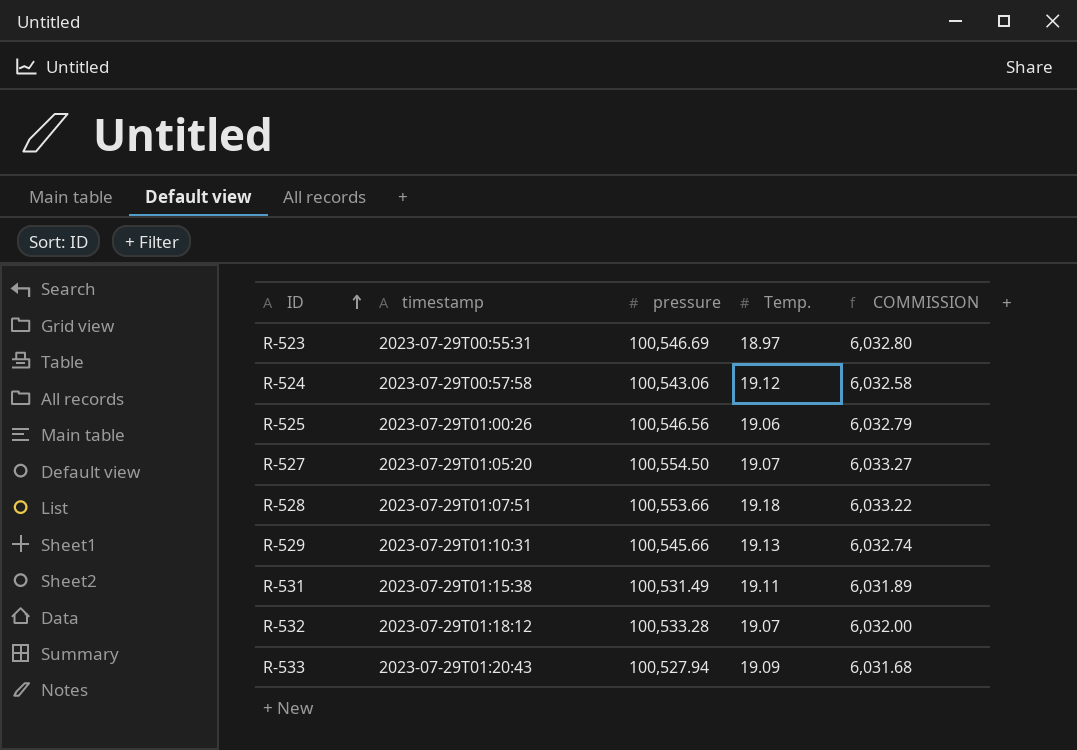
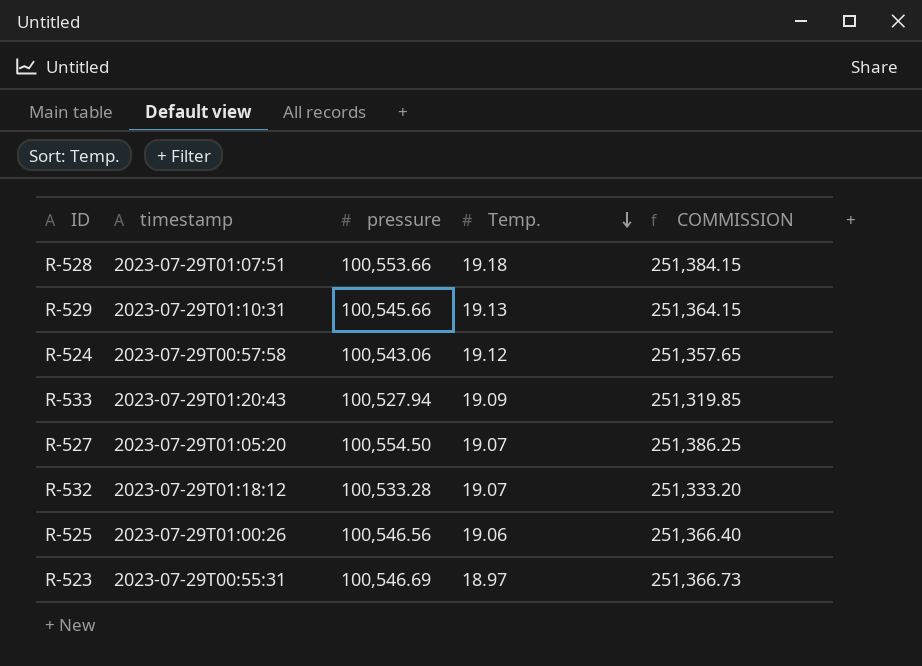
row order: ID ascending -> Temp. descending
column COMMISSION | formula: [pressure] * 0.06 -> [pressure] * 2.5
row R-531: 2023-07-29T01:15:38 | 100,531.49 | 19.11 | 6,031.89 -> none

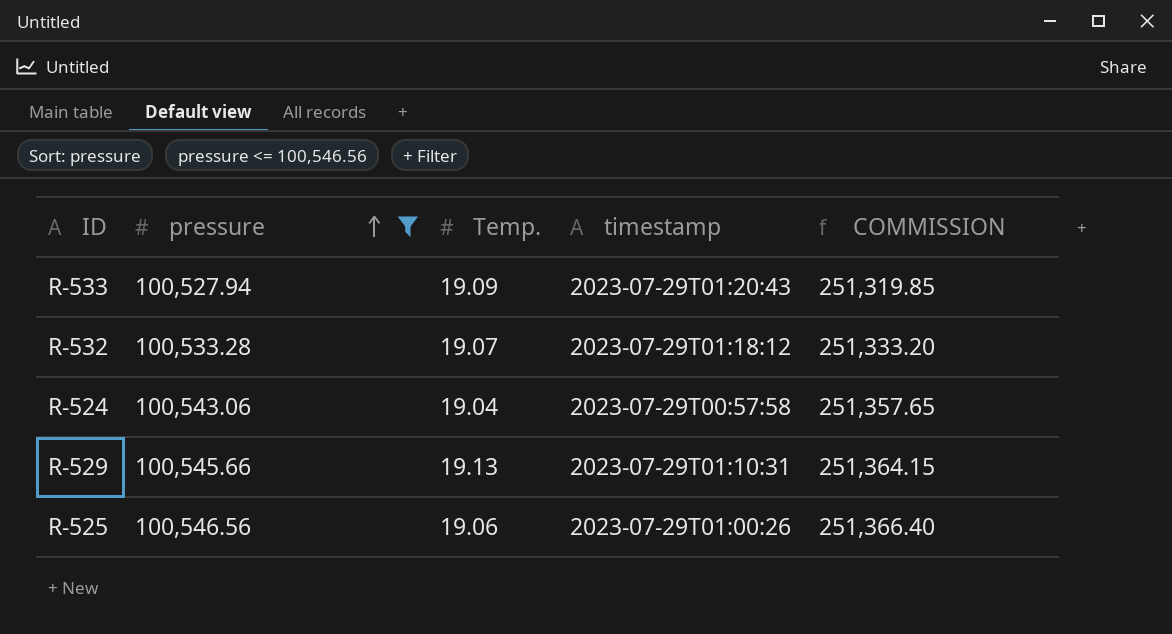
filter: none -> pressure <= 100,546.56
row order: Temp. descending -> pressure ascending
column timestamp | position: 2 -> 4
R-524 | Temp.: 19.12 -> 19.04

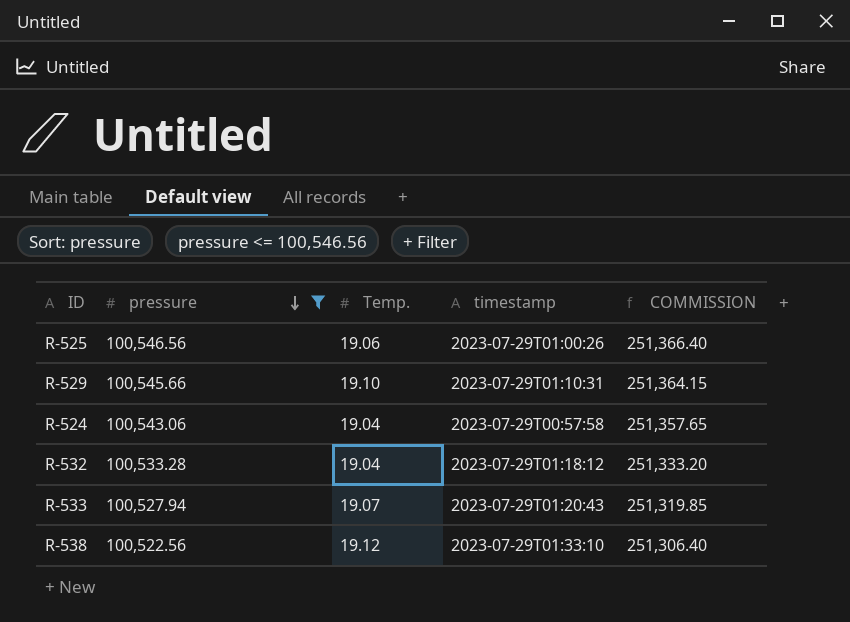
row order: pressure ascending -> pressure descending
R-529 | Temp.: 19.13 -> 19.10
R-532 | Temp.: 19.07 -> 19.04
R-533 | Temp.: 19.09 -> 19.07
row R-538: none -> 100,522.56 | 19.12 | 2023-07-29T01:33:10 | 251,306.40

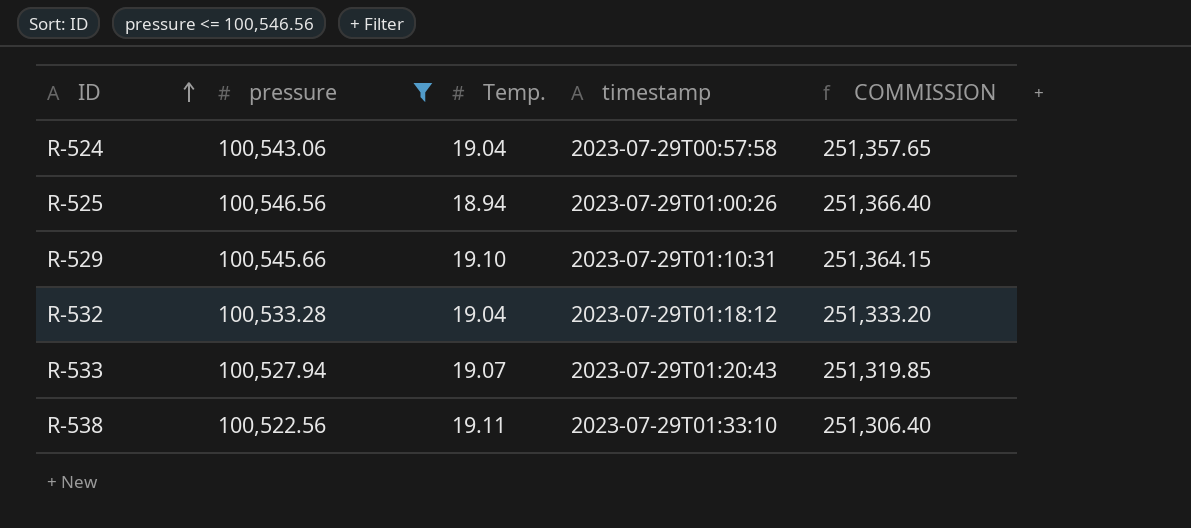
row order: pressure descending -> ID ascending
R-525 | Temp.: 19.06 -> 18.94
R-538 | Temp.: 19.12 -> 19.11

